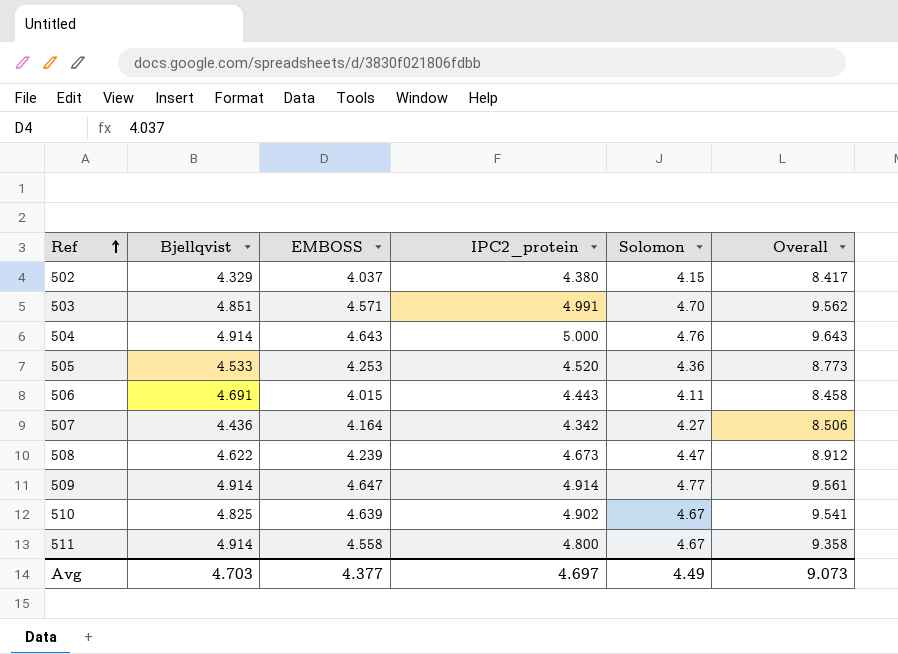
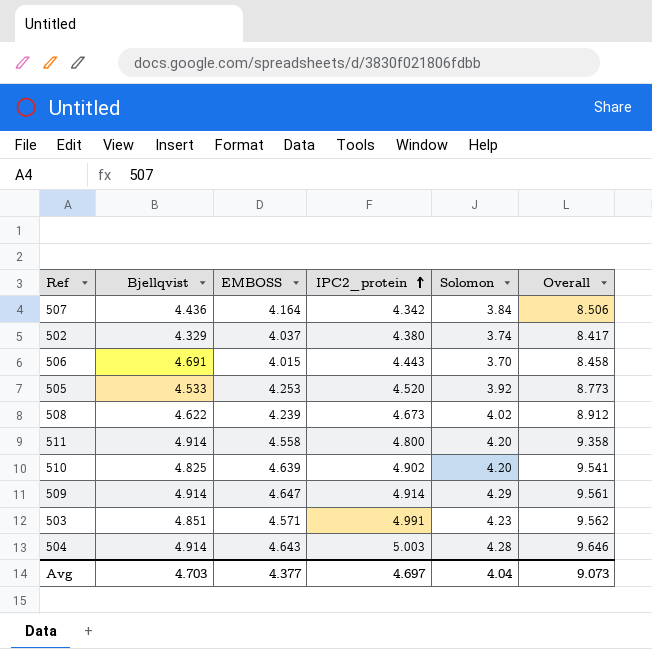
row order: Ref ascending -> IPC2_protein ascending
507 | Solomon: 4.27 -> 3.84
502 | Solomon: 4.15 -> 3.74
506 | Solomon: 4.11 -> 3.70
505 | Solomon: 4.36 -> 3.92
508 | Solomon: 4.47 -> 4.02
511 | Solomon: 4.67 -> 4.20
510 | Solomon: 4.67 -> 4.20
509 | Solomon: 4.77 -> 4.29
503 | Solomon: 4.70 -> 4.23
504 | IPC2_protein: 5.000 -> 5.003
504 | Solomon: 4.76 -> 4.28
504 | Overall: 9.643 -> 9.646
Avg | Solomon: 4.49 -> 4.04

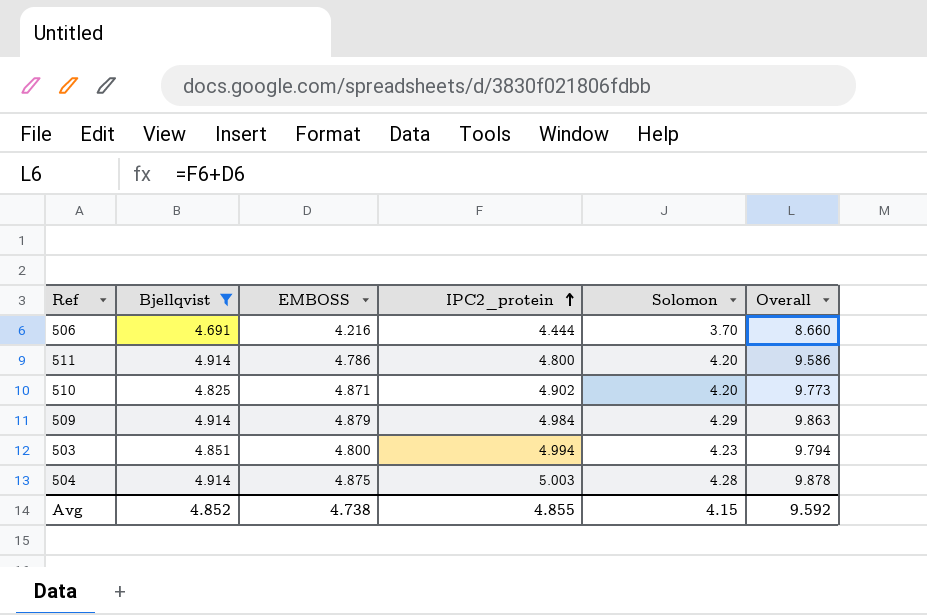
filter: none -> Bjellqvist >= 4.691
506 | EMBOSS: 4.015 -> 4.216
506 | IPC2_protein: 4.443 -> 4.444
506 | Overall: 8.458 -> 8.660
511 | EMBOSS: 4.558 -> 4.786
511 | Overall: 9.358 -> 9.586
510 | EMBOSS: 4.639 -> 4.871
510 | Overall: 9.541 -> 9.773
509 | EMBOSS: 4.647 -> 4.879
509 | IPC2_protein: 4.914 -> 4.984
509 | Overall: 9.561 -> 9.863
503 | EMBOSS: 4.571 -> 4.800
503 | IPC2_protein: 4.991 -> 4.994
503 | Overall: 9.562 -> 9.794
504 | EMBOSS: 4.643 -> 4.875
504 | Overall: 9.646 -> 9.878
Avg | Bjellqvist: 4.703 -> 4.852
Avg | EMBOSS: 4.377 -> 4.738
Avg | IPC2_protein: 4.697 -> 4.855
Avg | Solomon: 4.04 -> 4.15
Avg | Overall: 9.073 -> 9.592

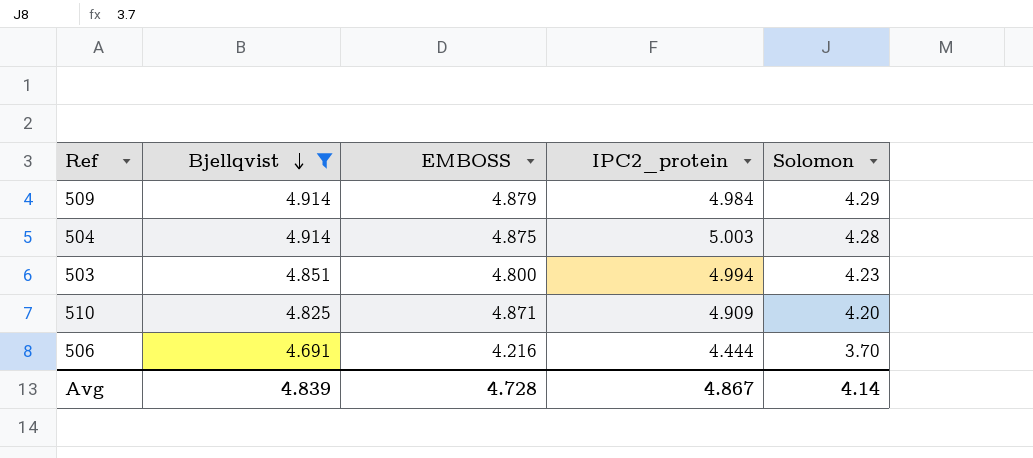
row order: IPC2_protein ascending -> Bjellqvist descending
column Overall | formula: [EMBOSS] + [IPC2_protein] -> none
row 511: 4.914 | 4.786 | 4.800 | 4.20 | 9.586 -> none
510 | IPC2_protein: 4.902 -> 4.909
Avg | Bjellqvist: 4.852 -> 4.839
Avg | EMBOSS: 4.738 -> 4.728
Avg | IPC2_protein: 4.855 -> 4.867
Avg | Solomon: 4.15 -> 4.14

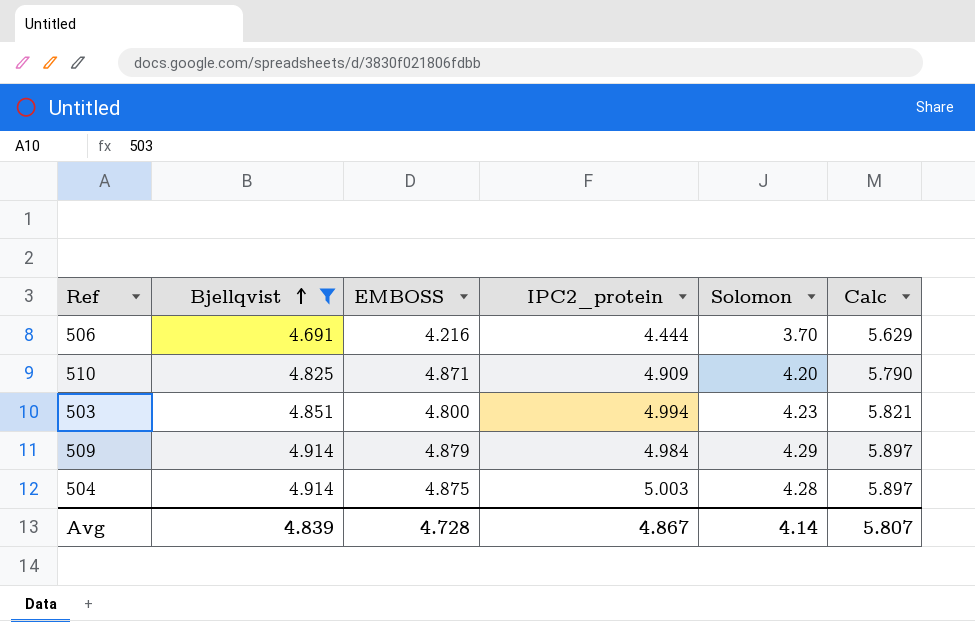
row order: Bjellqvist descending -> Bjellqvist ascending
column Calc | formula: none -> [Bjellqvist] * 1.2

